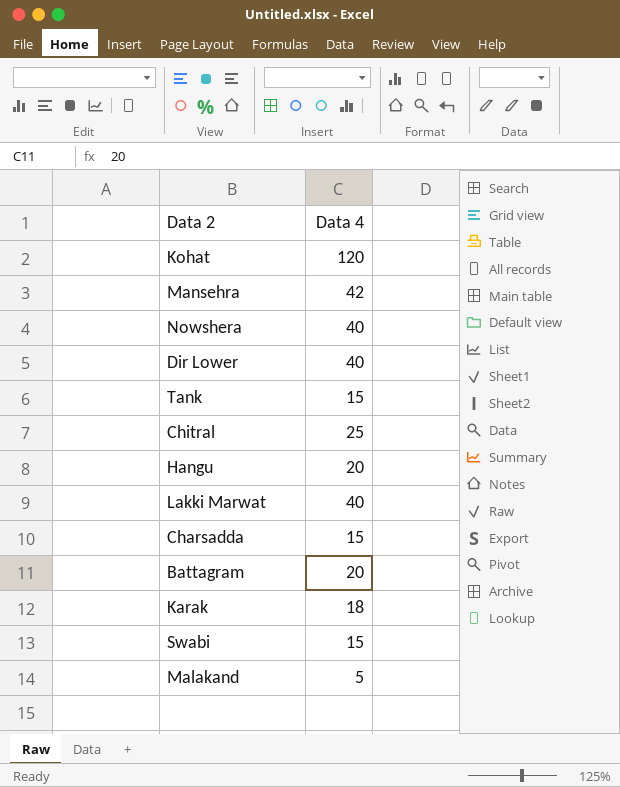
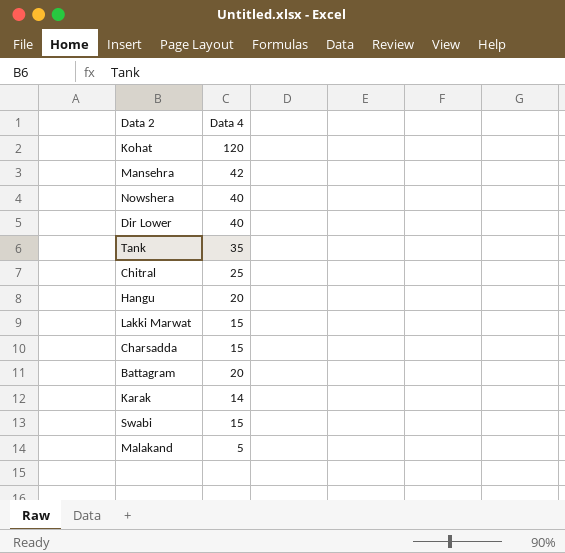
Tank | Data 4: 15 -> 35
Lakki Marwat | Data 4: 40 -> 15
Karak | Data 4: 18 -> 14

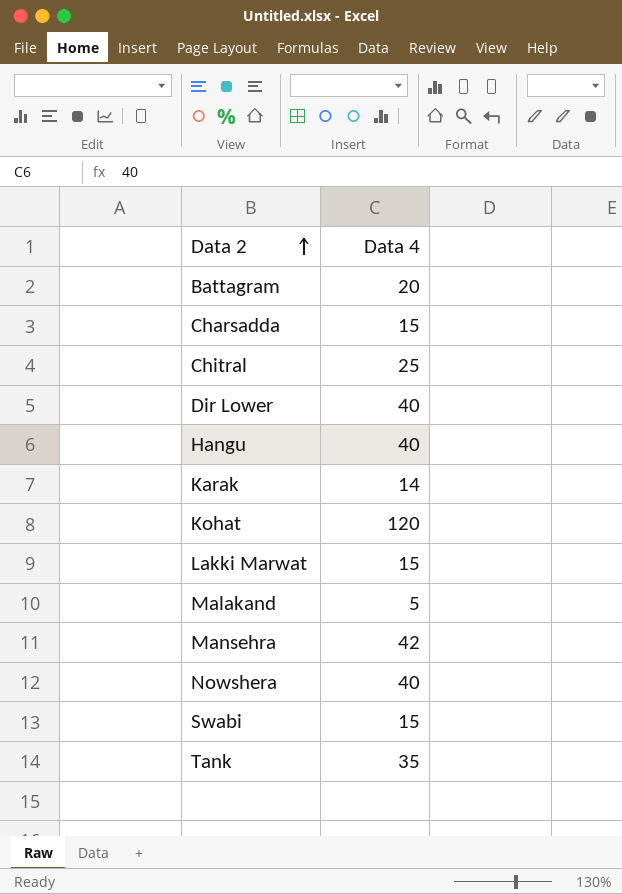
row order: none -> Data 2 ascending
Hangu | Data 4: 20 -> 40

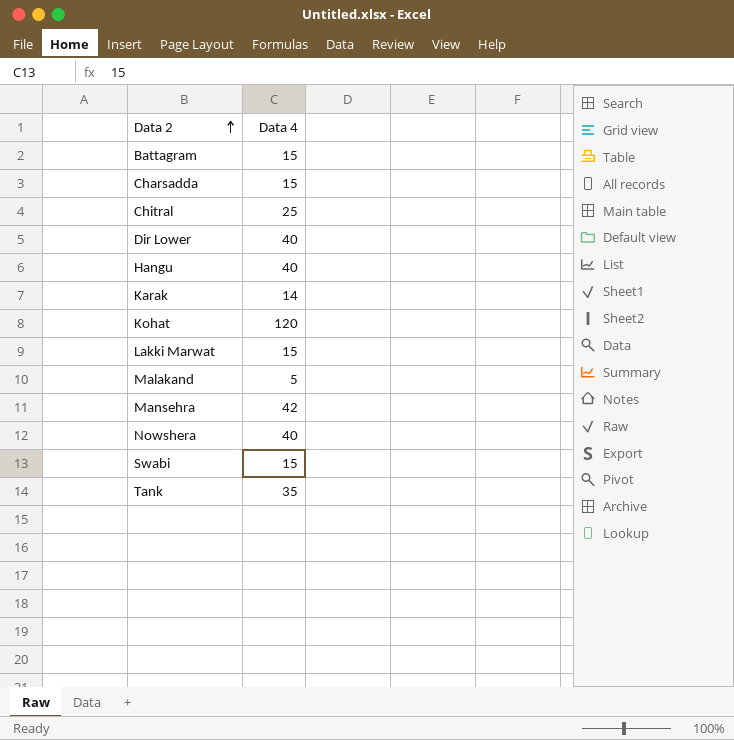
Battagram | Data 4: 20 -> 15

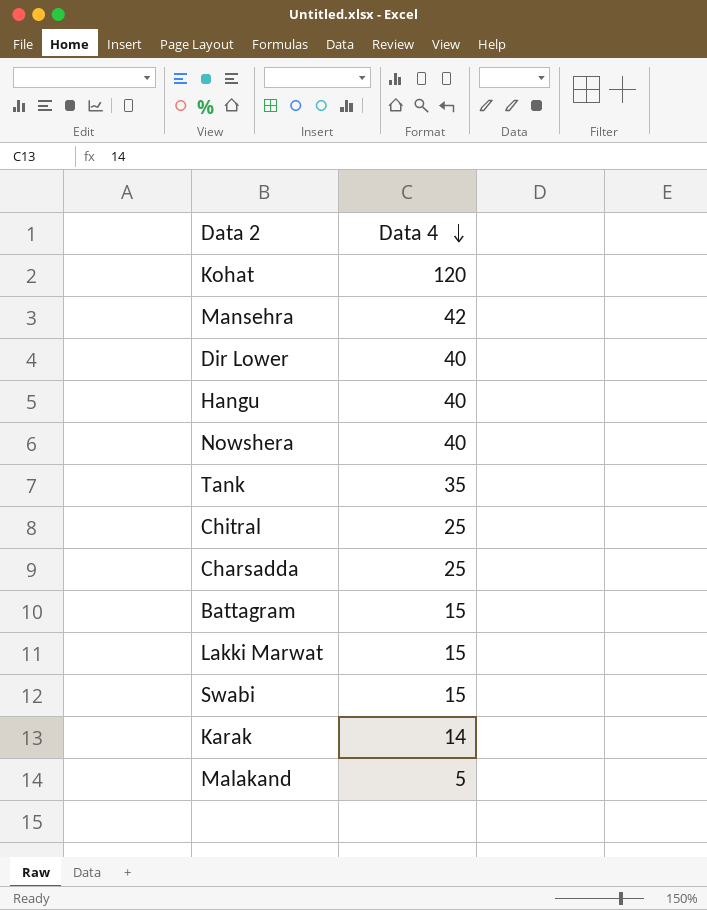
row order: Data 2 ascending -> Data 4 descending
Charsadda | Data 4: 15 -> 25

